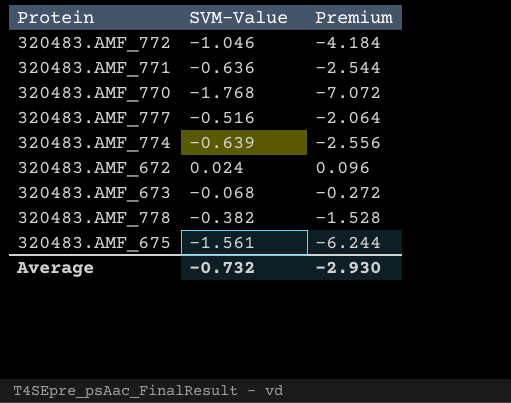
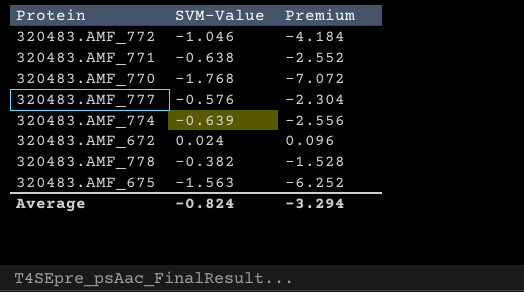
row 320483.AMF_673: -0.068 | -0.272 -> none
320483.AMF_771 | SVM-Value: -0.636 -> -0.638
320483.AMF_771 | Premium: -2.544 -> -2.552
320483.AMF_777 | SVM-Value: -0.516 -> -0.576
320483.AMF_777 | Premium: -2.064 -> -2.304
320483.AMF_675 | SVM-Value: -1.561 -> -1.563
320483.AMF_675 | Premium: -6.244 -> -6.252
Average | SVM-Value: -0.732 -> -0.824
Average | Premium: -2.930 -> -3.294

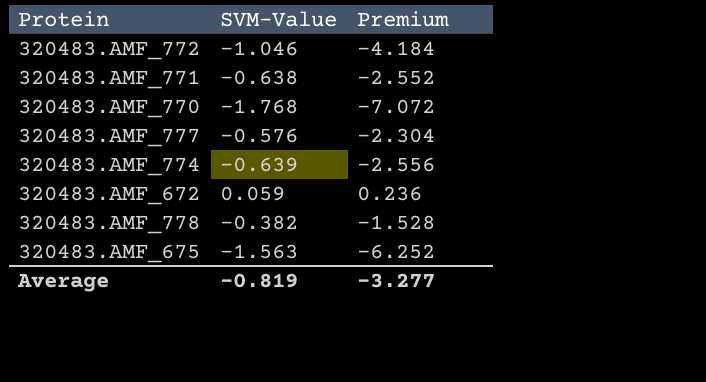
320483.AMF_672 | SVM-Value: 0.024 -> 0.059
320483.AMF_672 | Premium: 0.096 -> 0.236
Average | SVM-Value: -0.824 -> -0.819
Average | Premium: -3.294 -> -3.277

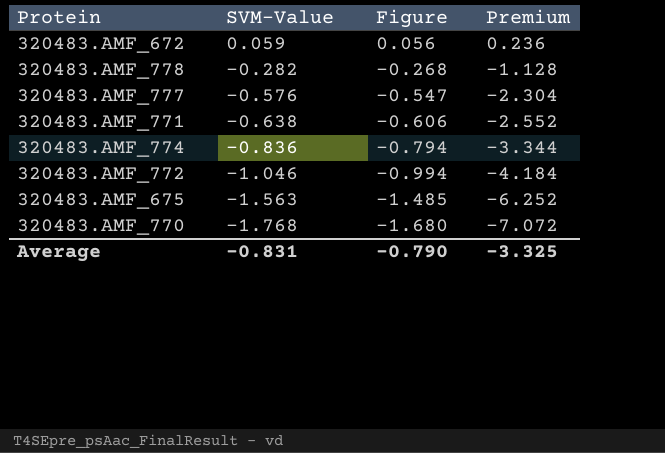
row order: none -> SVM-Value descending
column Figure | formula: none -> [SVM-Value] * 0.95
320483.AMF_778 | SVM-Value: -0.382 -> -0.282
320483.AMF_778 | Premium: -1.528 -> -1.128
320483.AMF_774 | SVM-Value: -0.639 -> -0.836
320483.AMF_774 | Premium: -2.556 -> -3.344
Average | SVM-Value: -0.819 -> -0.831
Average | Premium: -3.277 -> -3.325

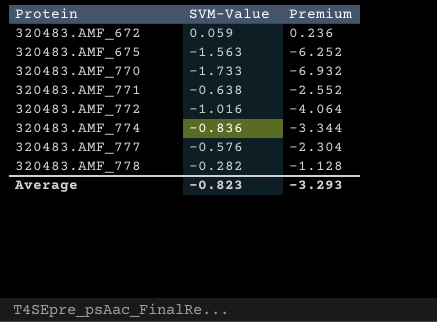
row order: SVM-Value descending -> Protein ascending
column Figure | formula: [SVM-Value] * 0.95 -> none
320483.AMF_770 | SVM-Value: -1.768 -> -1.733
320483.AMF_770 | Premium: -7.072 -> -6.932
320483.AMF_772 | SVM-Value: -1.046 -> -1.016
320483.AMF_772 | Premium: -4.184 -> -4.064
Average | SVM-Value: -0.831 -> -0.823
Average | Premium: -3.325 -> -3.293

